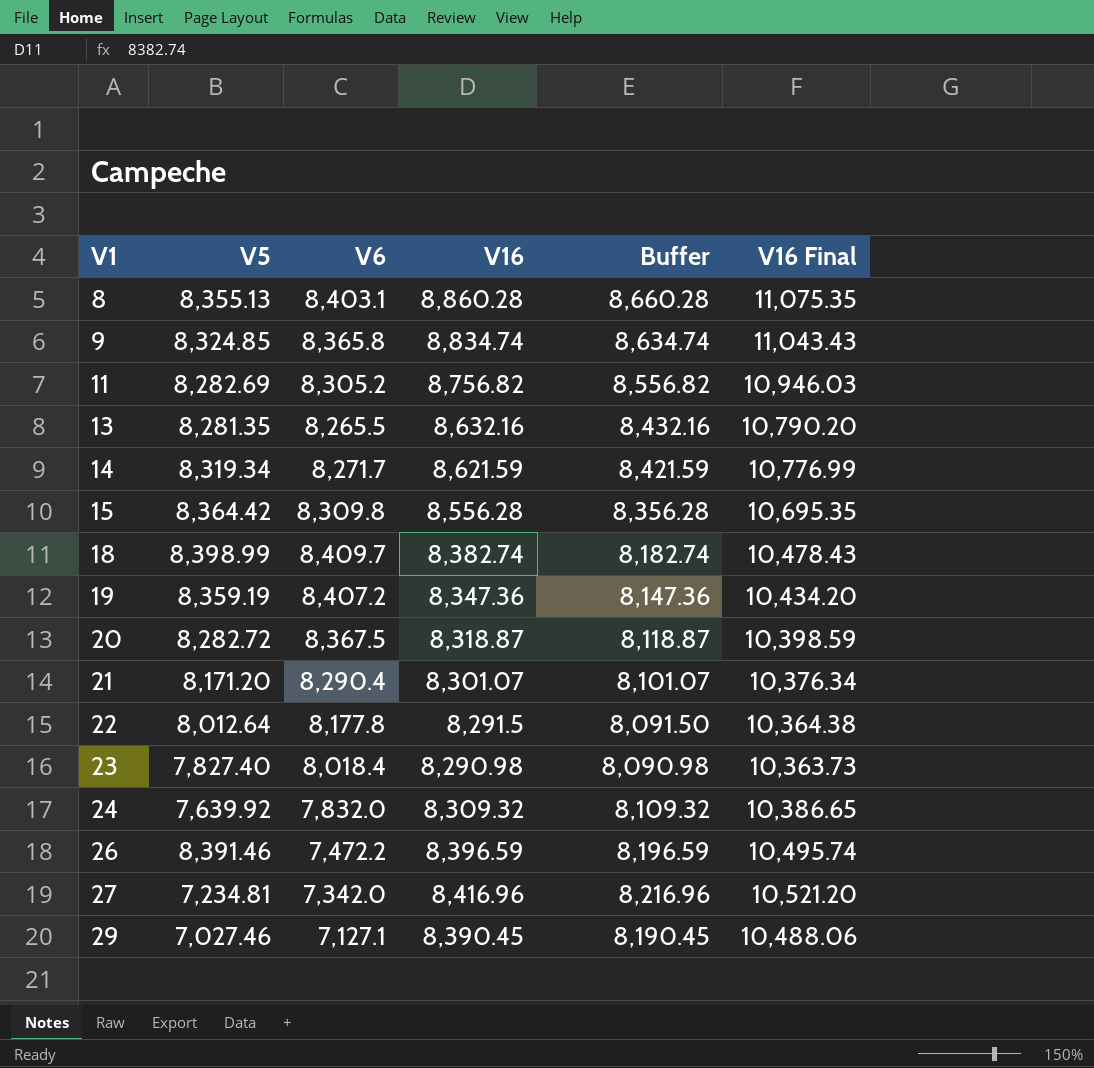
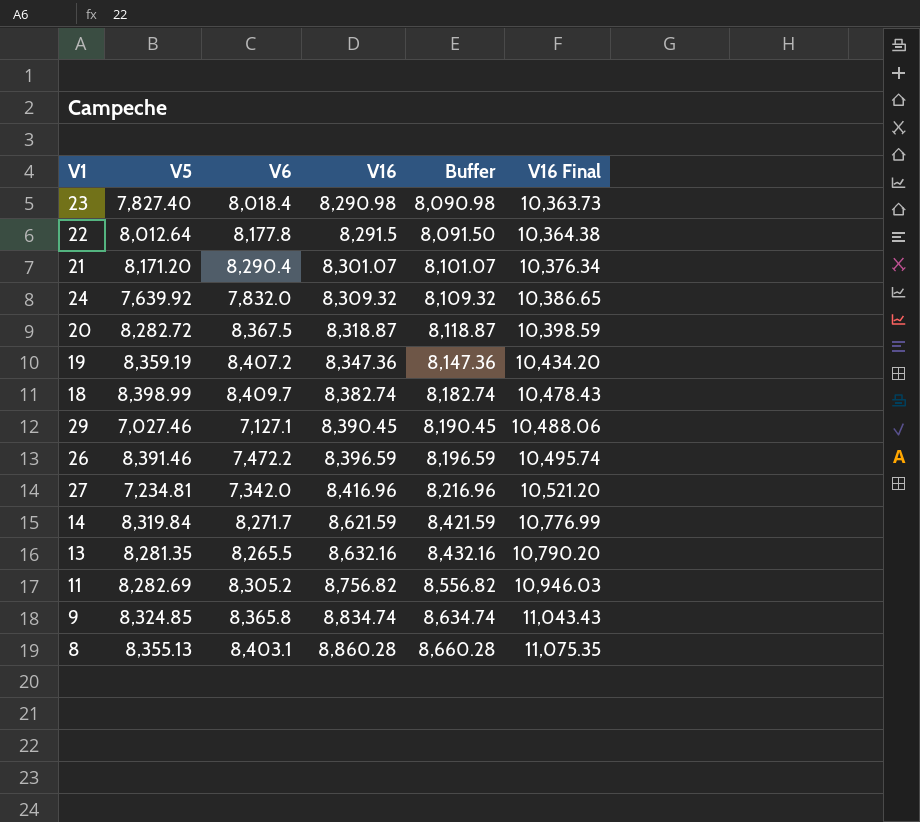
row order: V1 ascending -> V16 ascending
row 15: 8,364.42 | 8,309.8 | 8,556.28 | 8,356.28 | 10,695.35 -> none
14 | V5: 8,319.34 -> 8,319.84

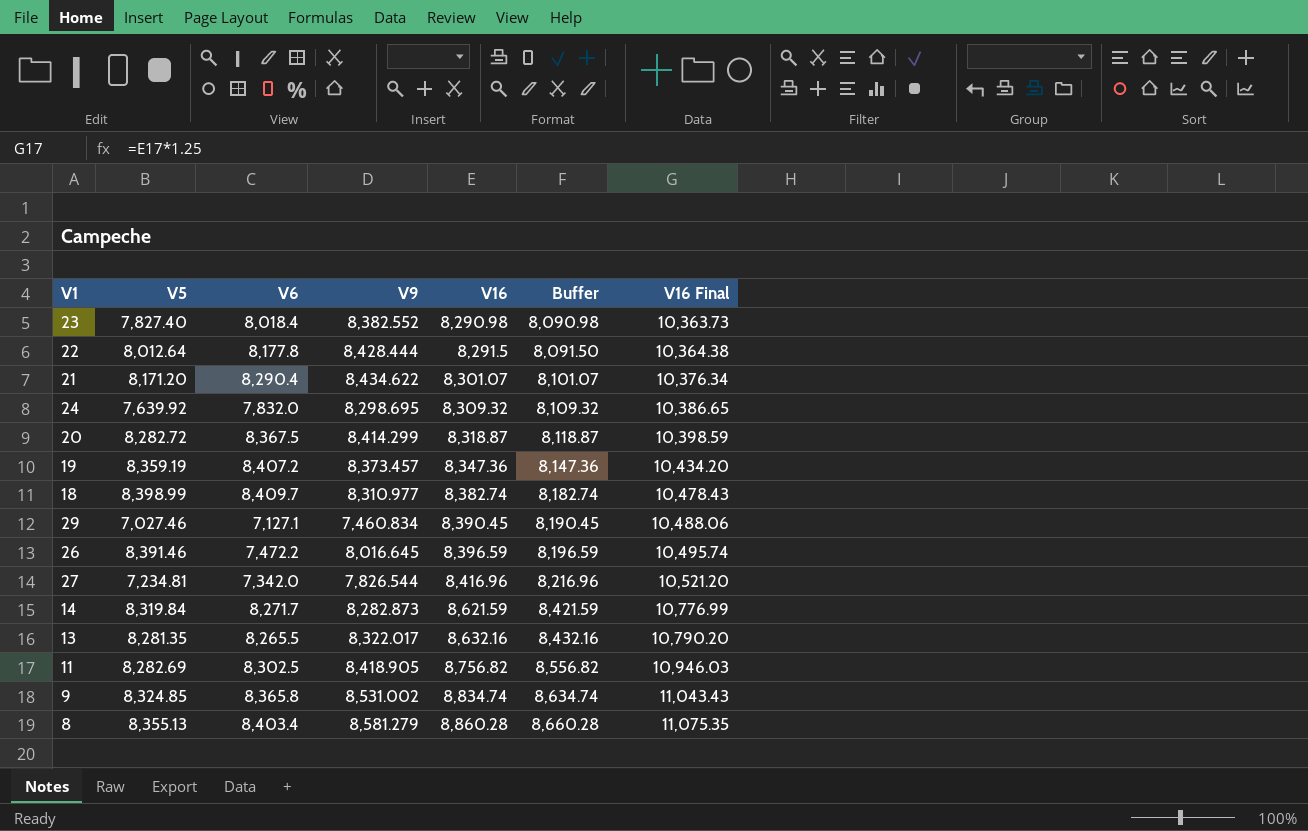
column V9 | position: none -> 4
11 | V6: 8,305.2 -> 8,302.5
8 | V6: 8,403.1 -> 8,403.4

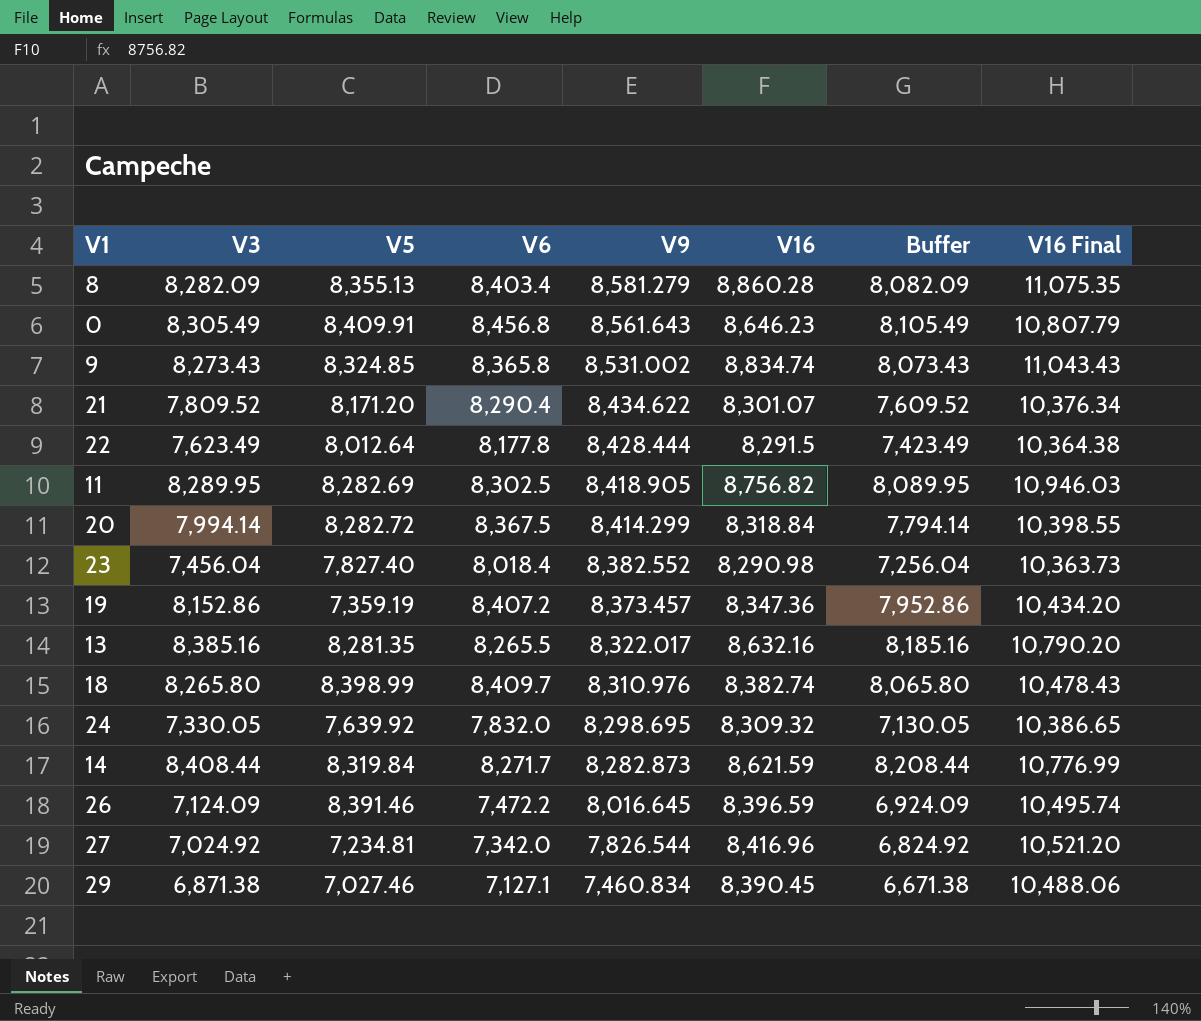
row order: V16 ascending -> V9 descending
column V3 | position: none -> 2
column Buffer | formula: [V16] - 200 -> [V3] - 200
row 0: none -> 8,305.49 | 8,409.91 | 8,456.8 | 8,561.643 | 8,646.23 | 8,105.49 | 10,807.79
20 | V16: 8,318.87 -> 8,318.84
20 | V16 Final: 10,398.59 -> 10,398.55
19 | V5: 8,359.19 -> 7,359.19
18 | V9: 8,310.977 -> 8,310.976

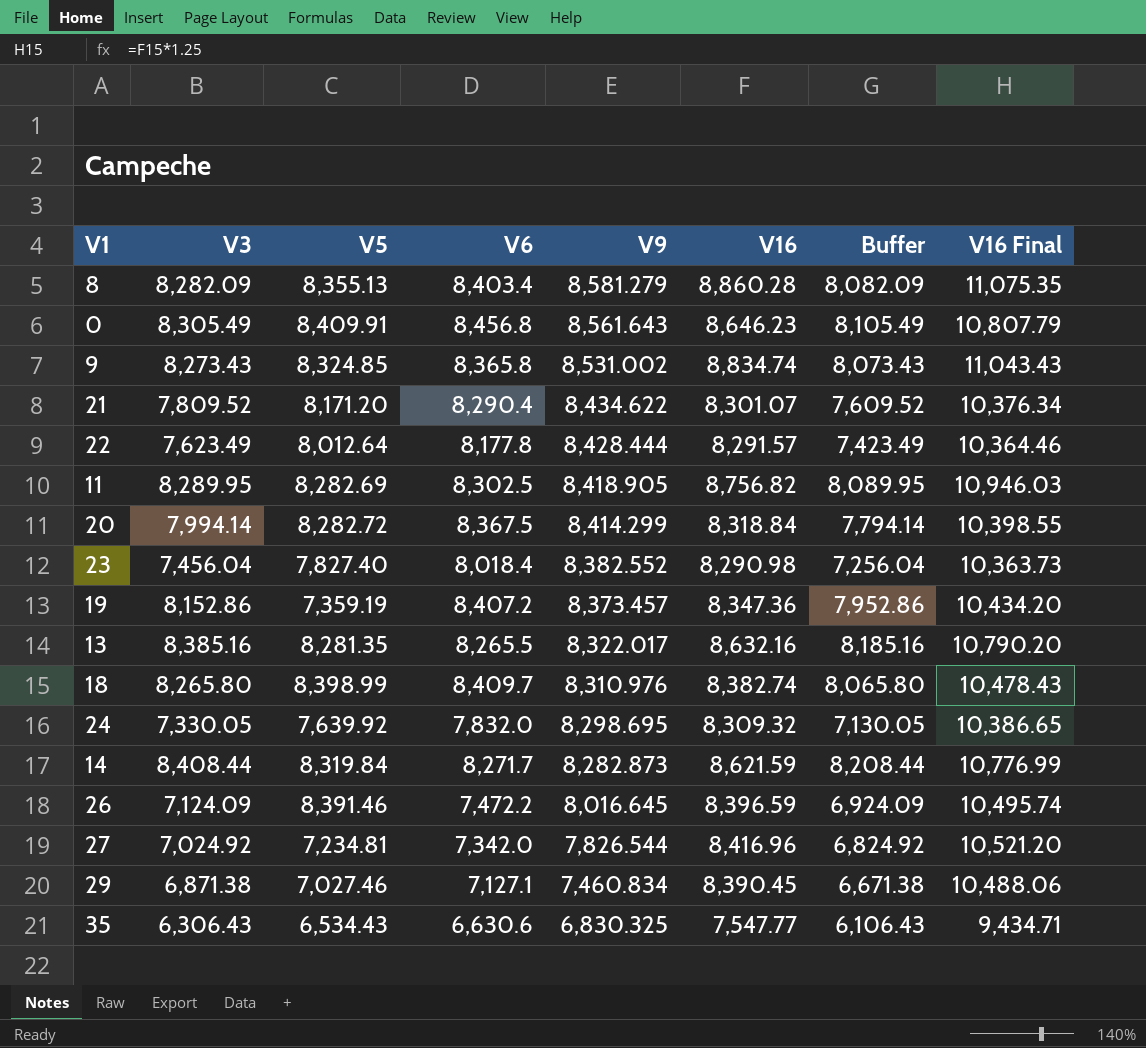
22 | V16: 8,291.5 -> 8,291.57
22 | V16 Final: 10,364.38 -> 10,364.46
row 35: none -> 6,306.43 | 6,534.43 | 6,630.6 | 6,830.325 | 7,547.77 | 6,106.43 | 9,434.71

